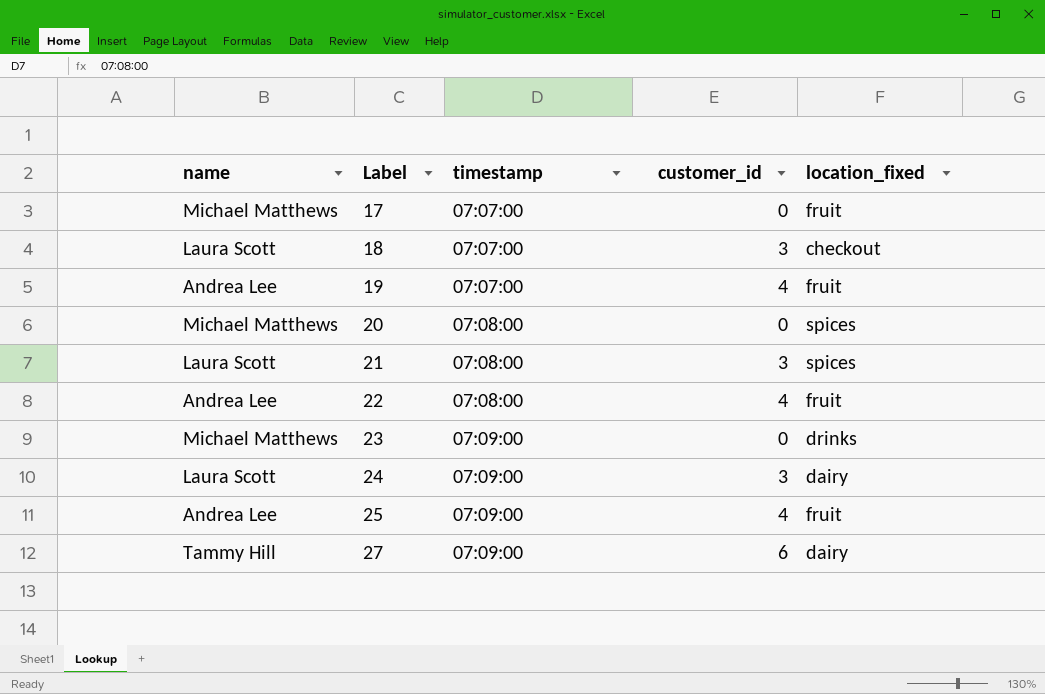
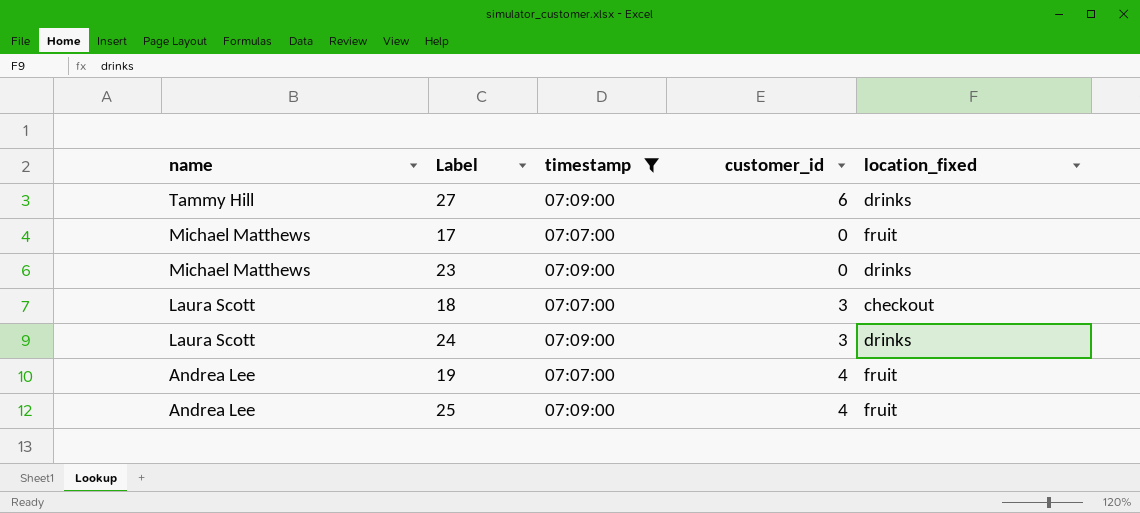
filter: none -> timestamp != 07:08:00
row order: Label ascending -> name descending
27 | location_fixed: dairy -> drinks
24 | location_fixed: dairy -> drinks

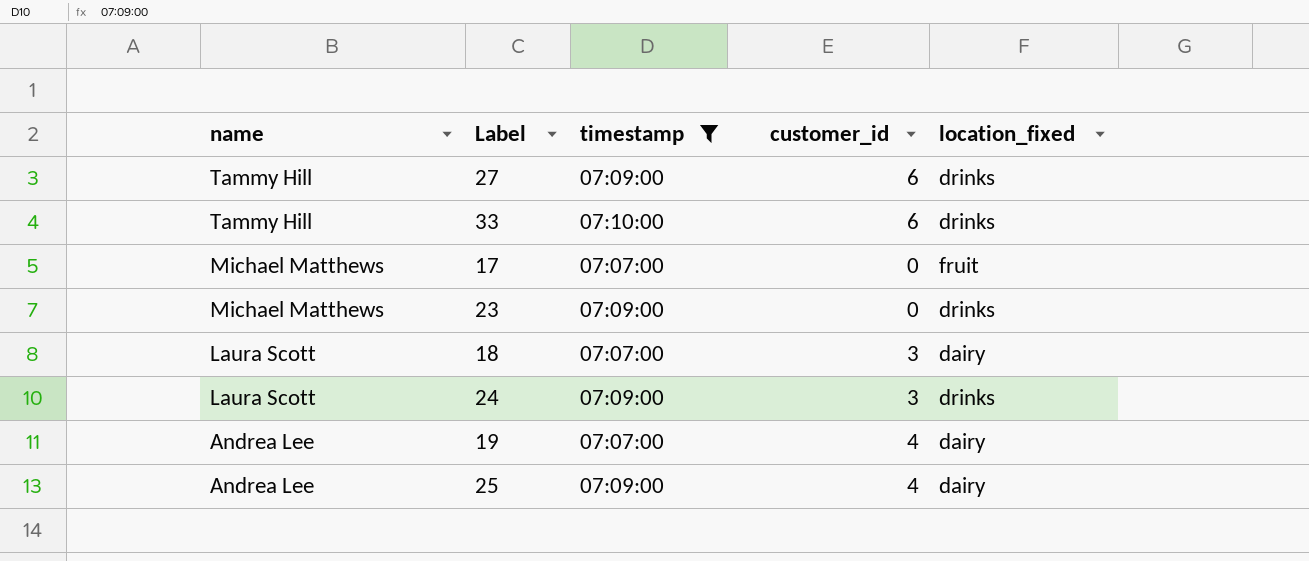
row 33: none -> Tammy Hill | 07:10:00 | 6 | drinks
18 | location_fixed: checkout -> dairy
19 | location_fixed: fruit -> dairy
25 | location_fixed: fruit -> dairy

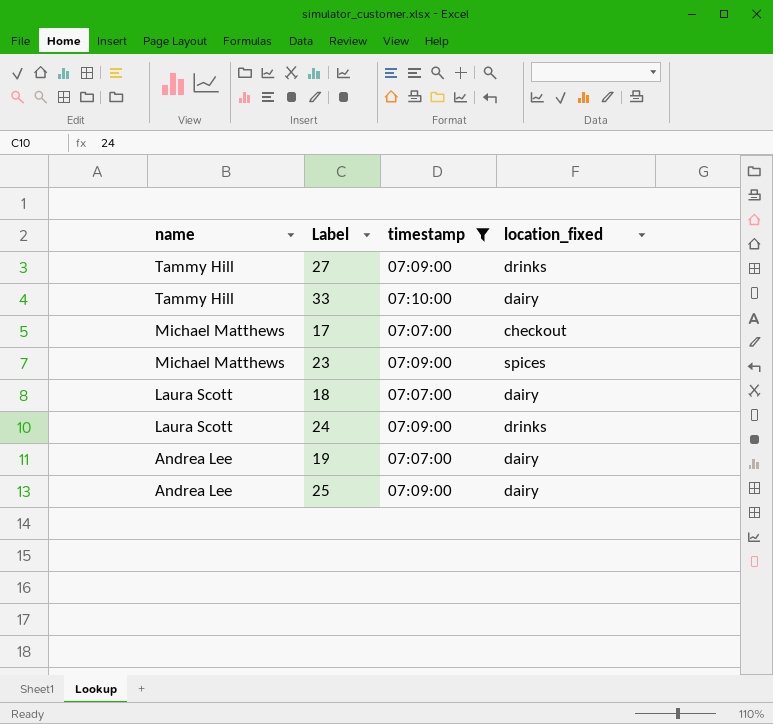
column customer_id | position: 4 -> none
33 | location_fixed: drinks -> dairy
17 | location_fixed: fruit -> checkout
23 | location_fixed: drinks -> spices

